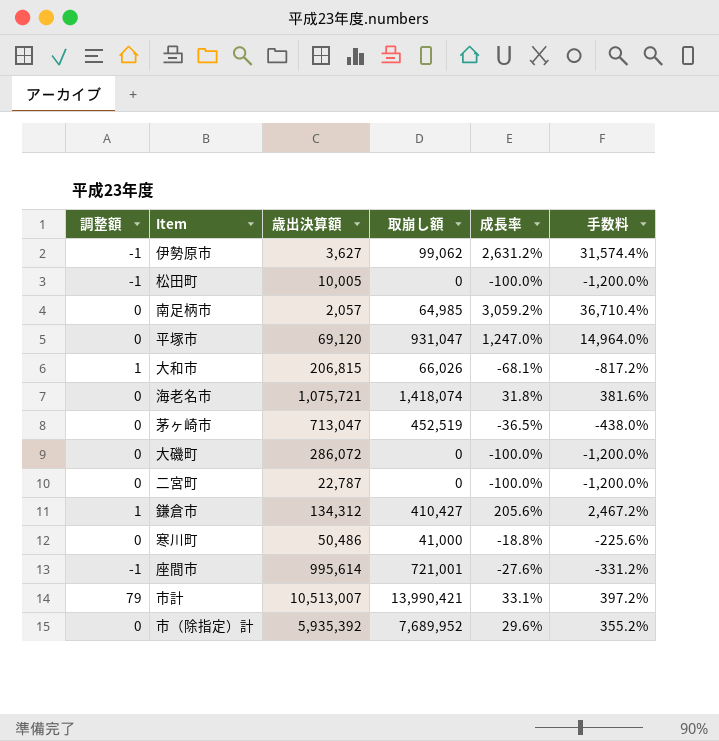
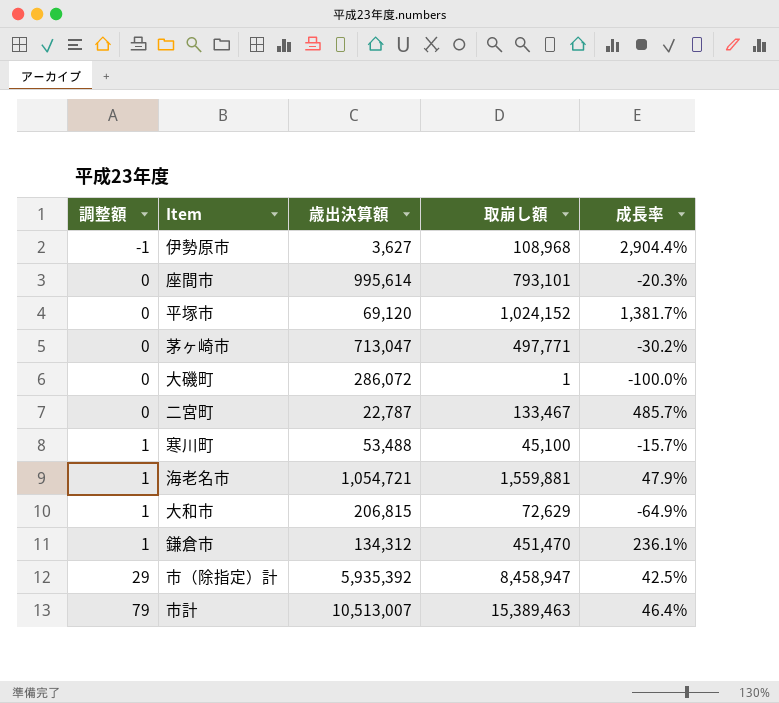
row order: none -> 調整額 ascending
column 手数料 | formula: [成長率] * 12 -> none
row 松田町: -1 | 10,005 | 0 | -100.0% | -1,200.0% -> none
row 南足柄市: 0 | 2,057 | 64,985 | 3,059.2% | 36,710.4% -> none
伊勢原市 | 取崩し額: 99,062 -> 108,968
伊勢原市 | 成長率: 2,631.2% -> 2,904.4%
座間市 | 調整額: -1 -> 0
座間市 | 取崩し額: 721,001 -> 793,101
座間市 | 成長率: -27.6% -> -20.3%
平塚市 | 取崩し額: 931,047 -> 1,024,152
平塚市 | 成長率: 1,247.0% -> 1,381.7%
茅ヶ崎市 | 取崩し額: 452,519 -> 497,771
茅ヶ崎市 | 成長率: -36.5% -> -30.2%
大磯町 | 取崩し額: 0 -> 1
二宮町 | 取崩し額: 0 -> 133,467
二宮町 | 成長率: -100.0% -> 485.7%
寒川町 | 調整額: 0 -> 1
寒川町 | 歳出決算額: 50,486 -> 53,488
寒川町 | 取崩し額: 41,000 -> 45,100
寒川町 | 成長率: -18.8% -> -15.7%
海老名市 | 調整額: 0 -> 1
海老名市 | 歳出決算額: 1,075,721 -> 1,054,721
海老名市 | 取崩し額: 1,418,074 -> 1,559,881
海老名市 | 成長率: 31.8% -> 47.9%
大和市 | 取崩し額: 66,026 -> 72,629
大和市 | 成長率: -68.1% -> -64.9%
鎌倉市 | 取崩し額: 410,427 -> 451,470
鎌倉市 | 成長率: 205.6% -> 236.1%
市（除指定）計 | 調整額: 0 -> 29
市（除指定）計 | 取崩し額: 7,689,952 -> 8,458,947
市（除指定）計 | 成長率: 29.6% -> 42.5%
市計 | 取崩し額: 13,990,421 -> 15,389,463
市計 | 成長率: 33.1% -> 46.4%

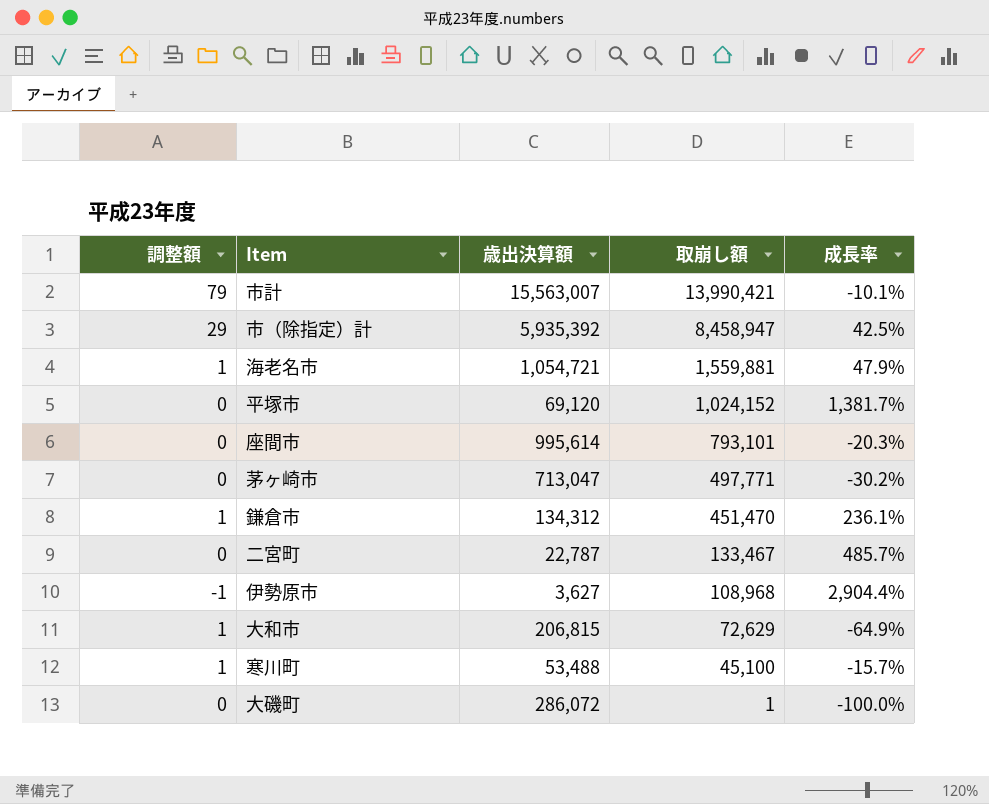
row order: 調整額 ascending -> 取崩し額 descending
市計 | 歳出決算額: 10,513,007 -> 15,563,007
市計 | 取崩し額: 15,389,463 -> 13,990,421
市計 | 成長率: 46.4% -> -10.1%

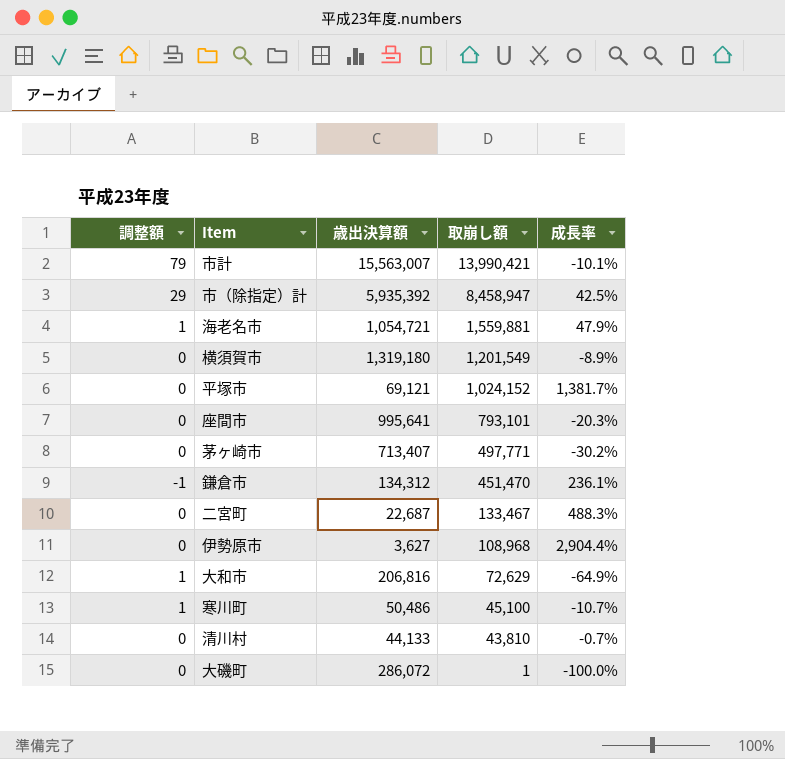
row 横須賀市: none -> 0 | 1,319,180 | 1,201,549 | -8.9%
平塚市 | 歳出決算額: 69,120 -> 69,121
座間市 | 歳出決算額: 995,614 -> 995,641
茅ヶ崎市 | 歳出決算額: 713,047 -> 713,407
鎌倉市 | 調整額: 1 -> -1
二宮町 | 歳出決算額: 22,787 -> 22,687
二宮町 | 成長率: 485.7% -> 488.3%
伊勢原市 | 調整額: -1 -> 0
大和市 | 歳出決算額: 206,815 -> 206,816
寒川町 | 歳出決算額: 53,488 -> 50,486
寒川町 | 成長率: -15.7% -> -10.7%
row 清川村: none -> 0 | 44,133 | 43,810 | -0.7%

